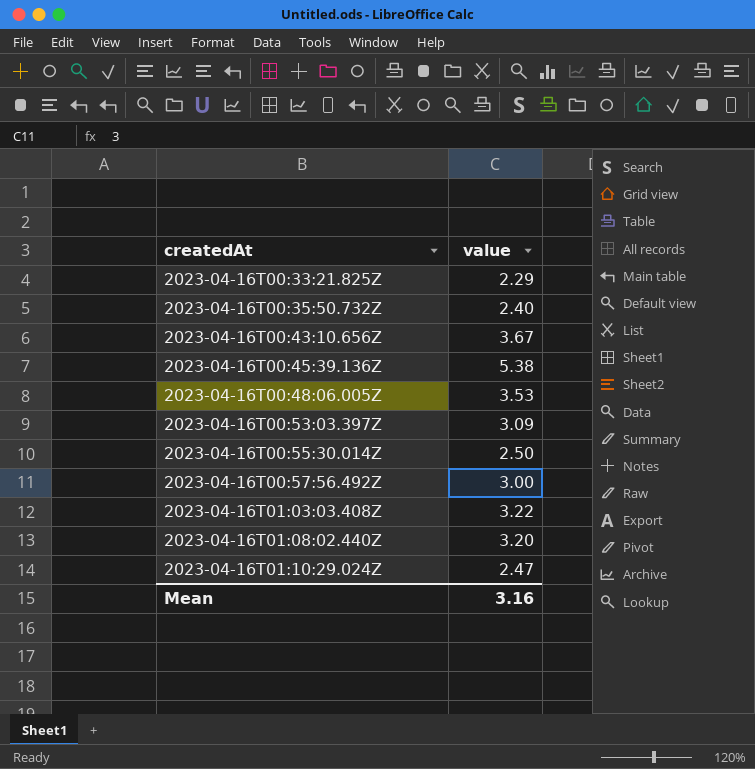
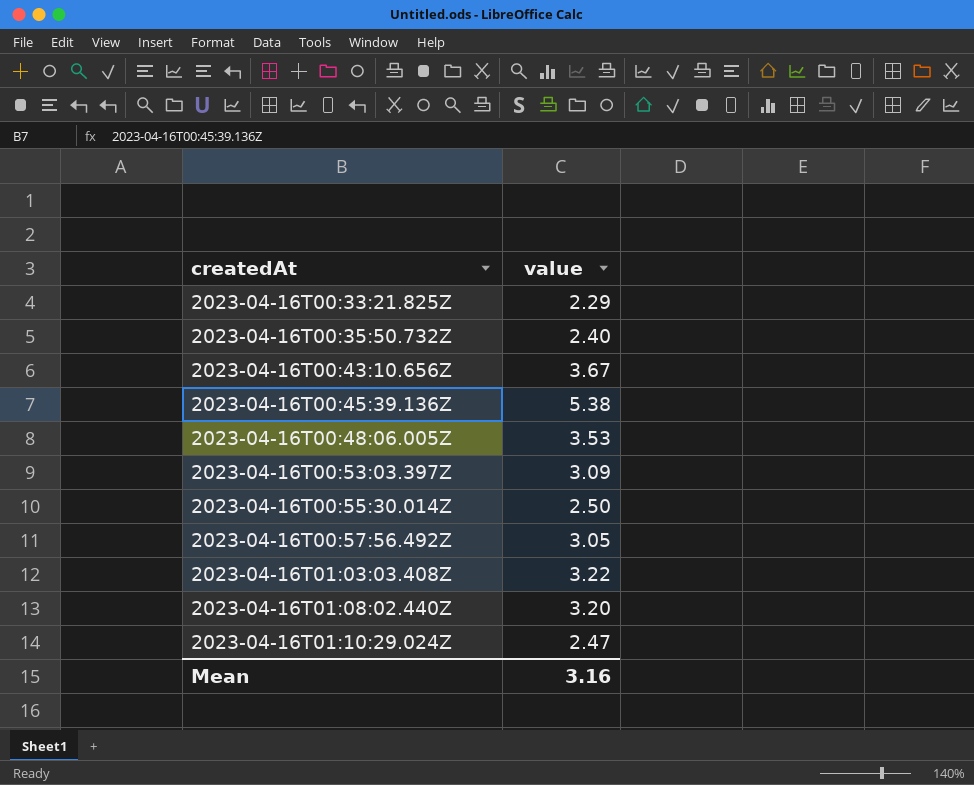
2023-04-16T00:57:56.492Z | value: 3.00 -> 3.05

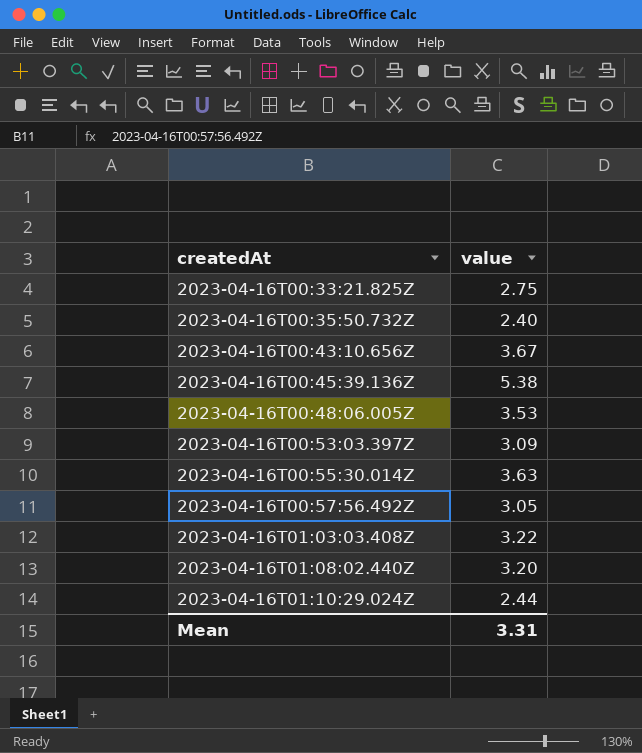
2023-04-16T00:33:21.825Z | value: 2.29 -> 2.75
2023-04-16T00:55:30.014Z | value: 2.50 -> 3.63
2023-04-16T01:10:29.024Z | value: 2.47 -> 2.44
Mean | value: 3.16 -> 3.31

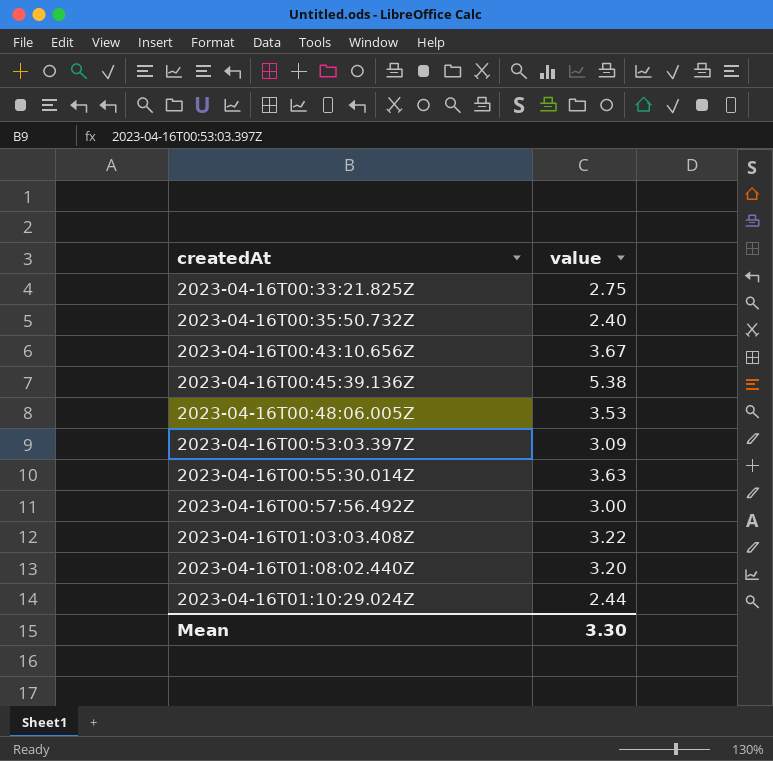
2023-04-16T00:57:56.492Z | value: 3.05 -> 3.00
Mean | value: 3.31 -> 3.30

